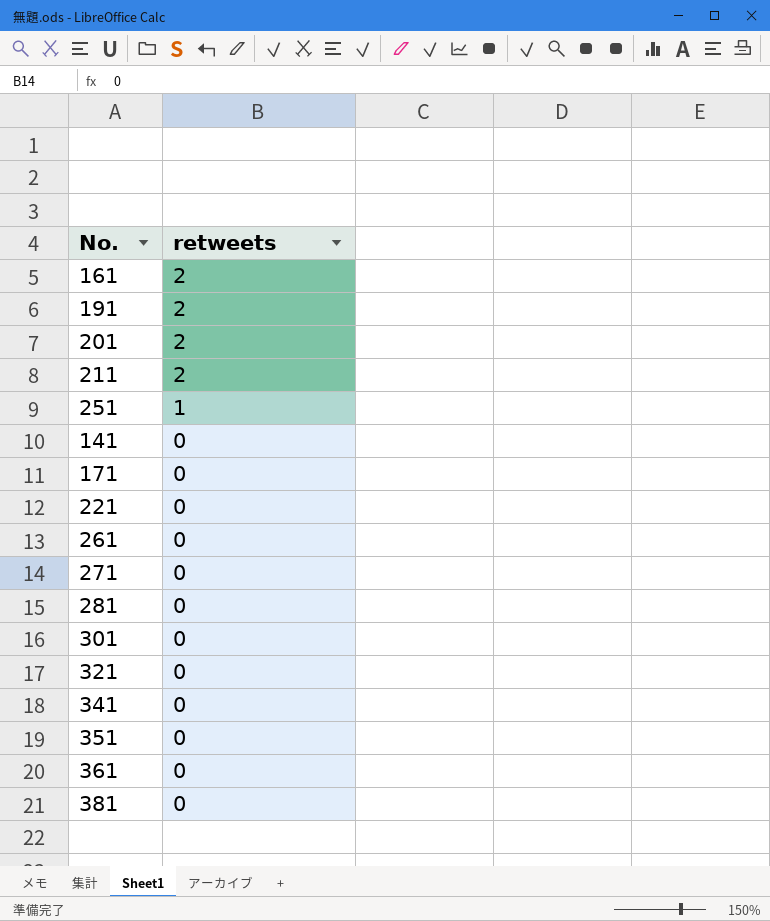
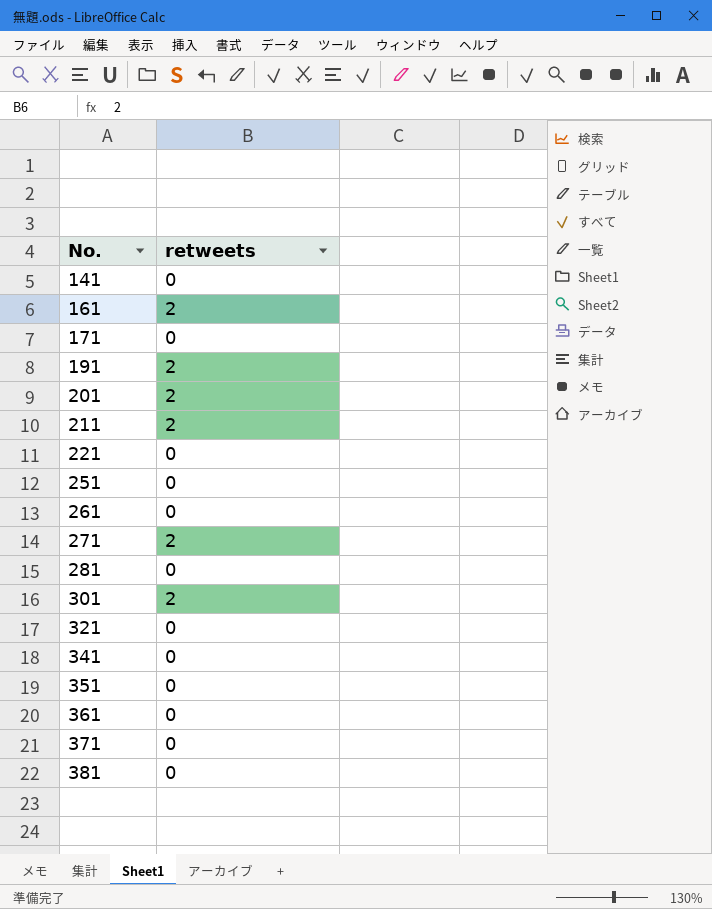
row order: retweets descending -> No. ascending
251 | retweets: 1 -> 0
271 | retweets: 0 -> 2
301 | retweets: 0 -> 2
row 371: none -> 0

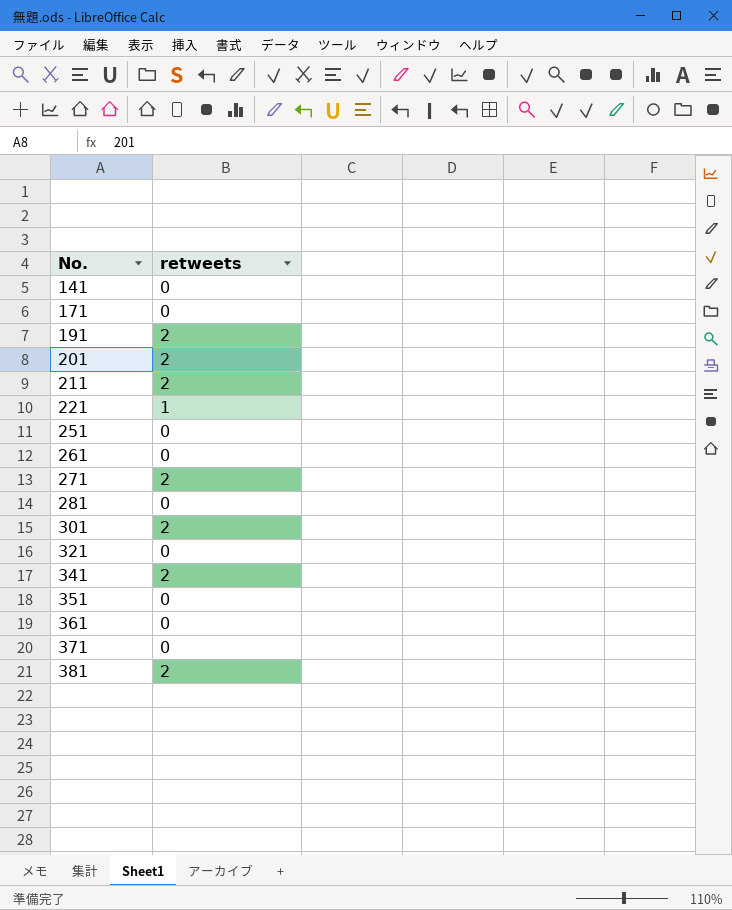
row 161: 2 -> none
221 | retweets: 0 -> 1
341 | retweets: 0 -> 2
381 | retweets: 0 -> 2

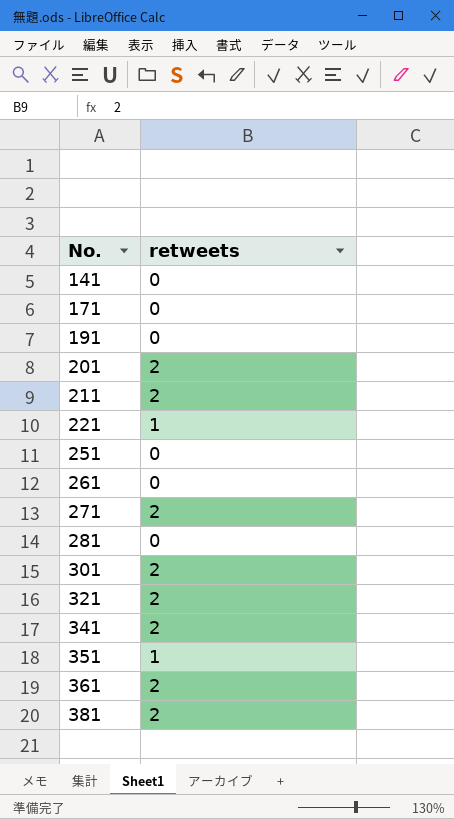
row 371: 0 -> none
191 | retweets: 2 -> 0
321 | retweets: 0 -> 2
351 | retweets: 0 -> 1
361 | retweets: 0 -> 2

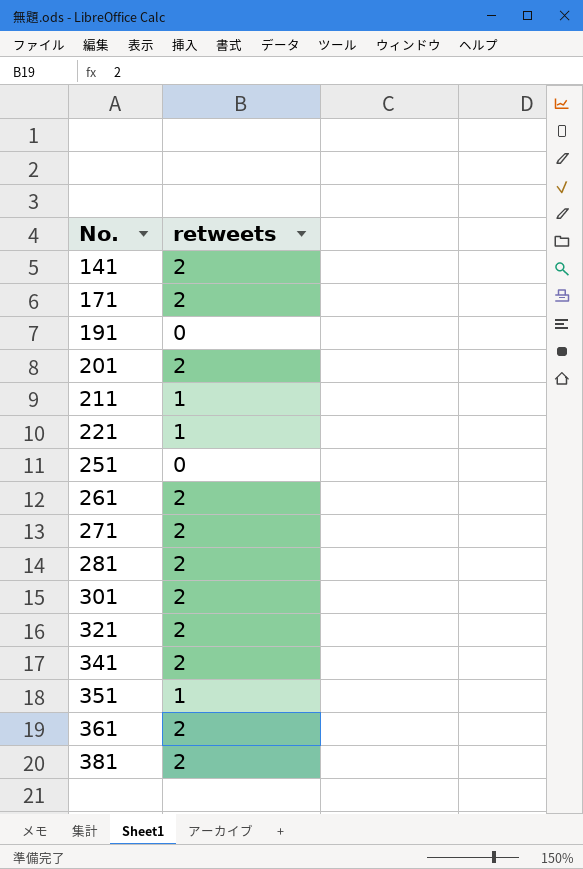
141 | retweets: 0 -> 2
171 | retweets: 0 -> 2
211 | retweets: 2 -> 1
261 | retweets: 0 -> 2
281 | retweets: 0 -> 2

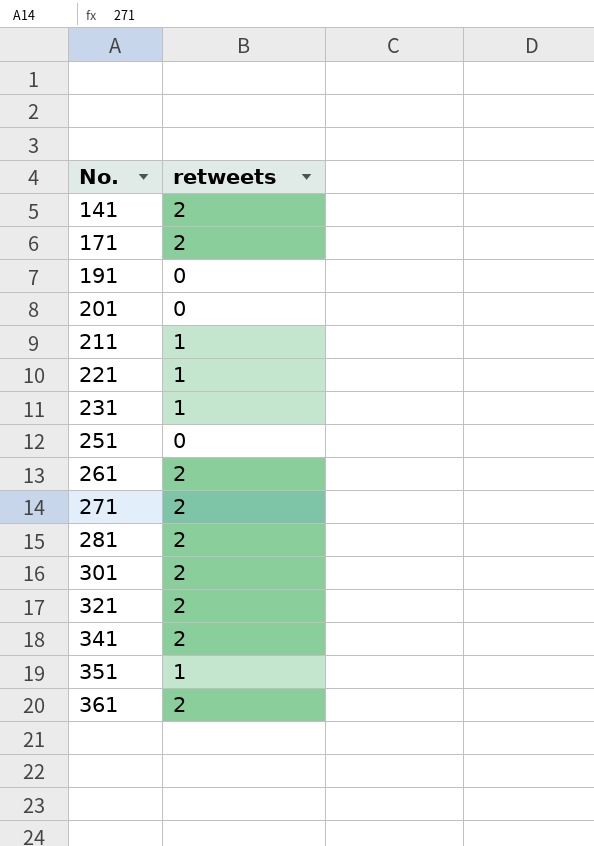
row 381: 2 -> none
201 | retweets: 2 -> 0
row 231: none -> 1

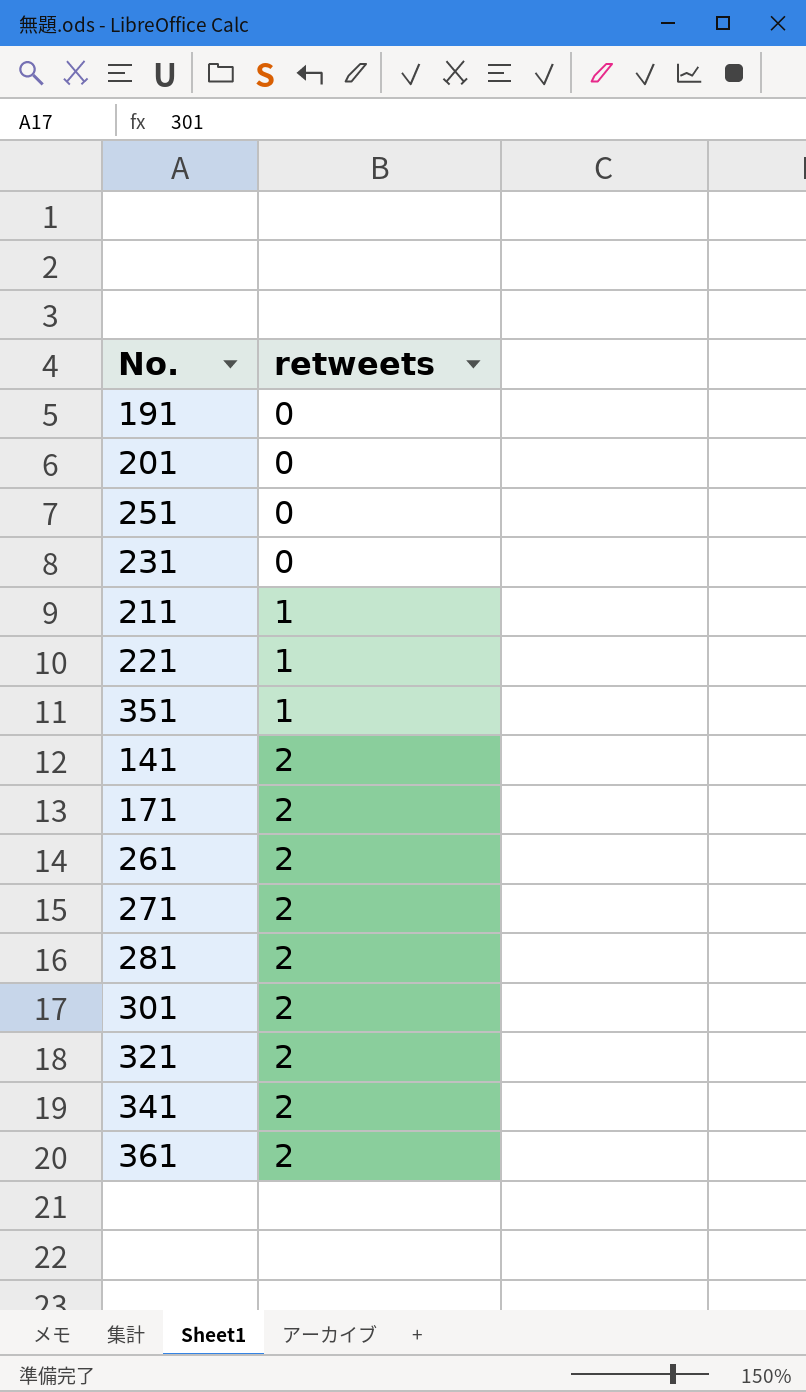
row order: No. ascending -> retweets ascending
231 | retweets: 1 -> 0

